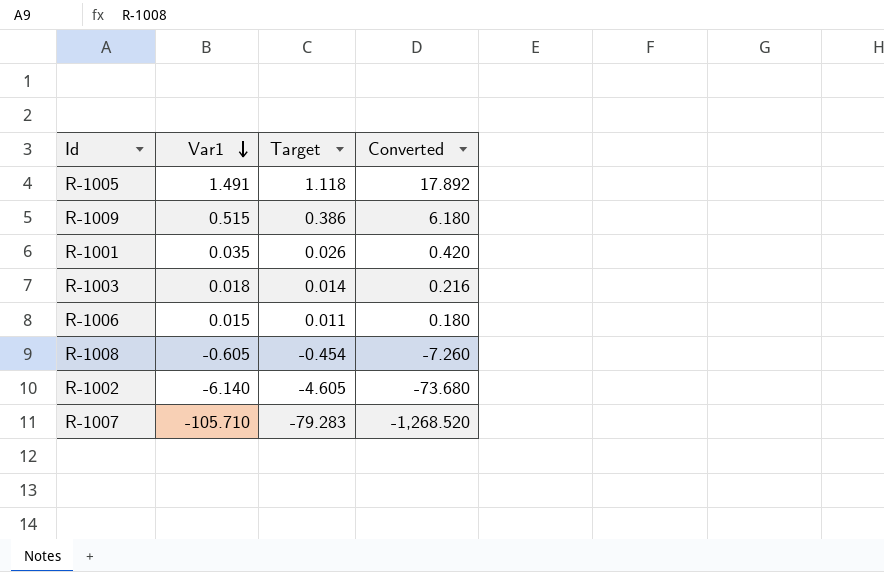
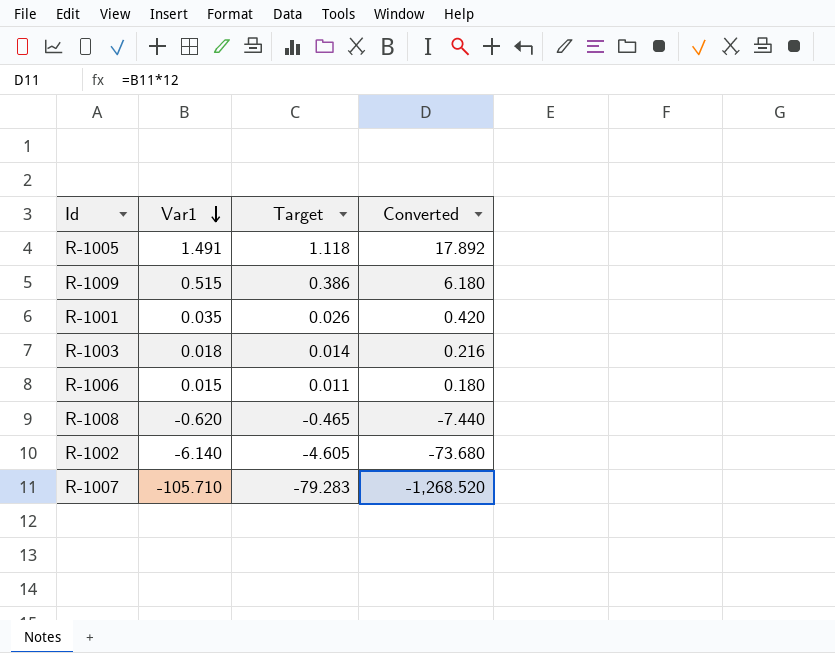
R-1008 | Var1: -0.605 -> -0.620
R-1008 | Target: -0.454 -> -0.465
R-1008 | Converted: -7.260 -> -7.440

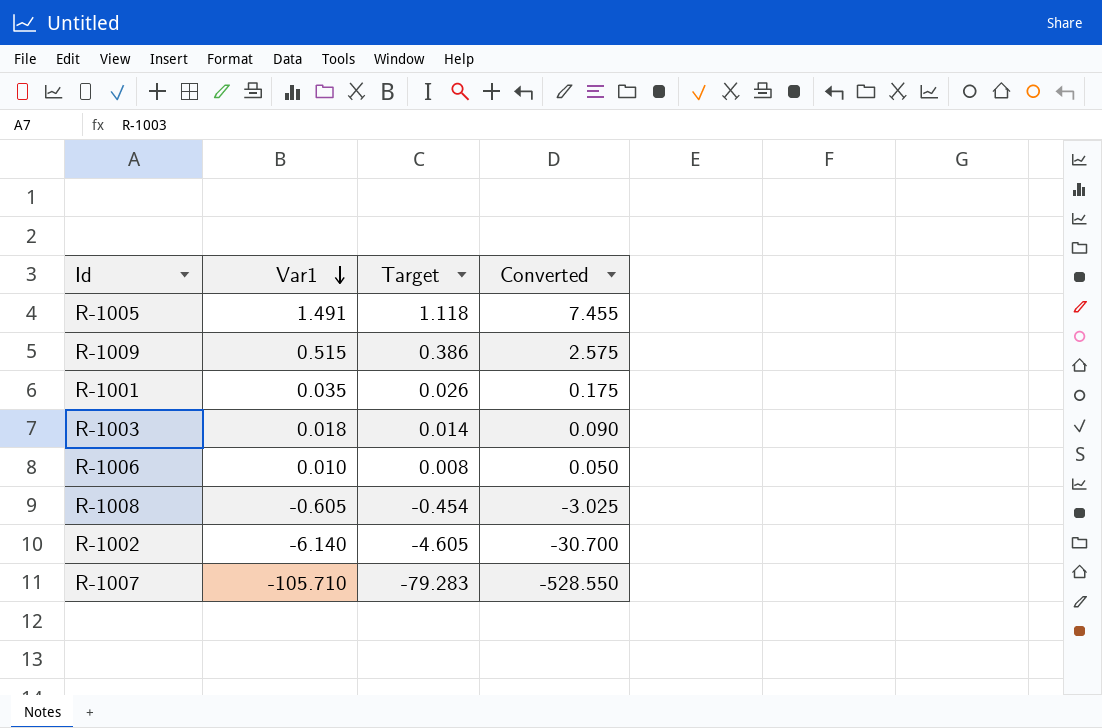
column Converted | formula: [Var1] * 12 -> [Var1] * 5
R-1006 | Var1: 0.015 -> 0.010
R-1006 | Target: 0.011 -> 0.008
R-1008 | Var1: -0.620 -> -0.605
R-1008 | Target: -0.465 -> -0.454

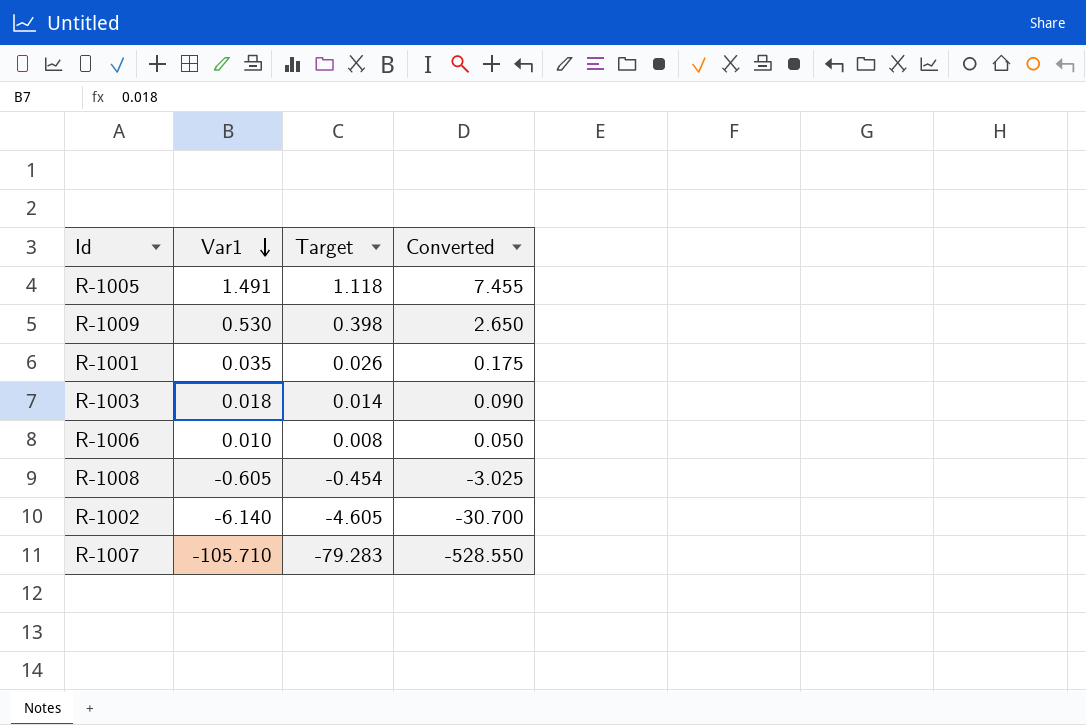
R-1009 | Var1: 0.515 -> 0.530
R-1009 | Target: 0.386 -> 0.398
R-1009 | Converted: 2.575 -> 2.650

